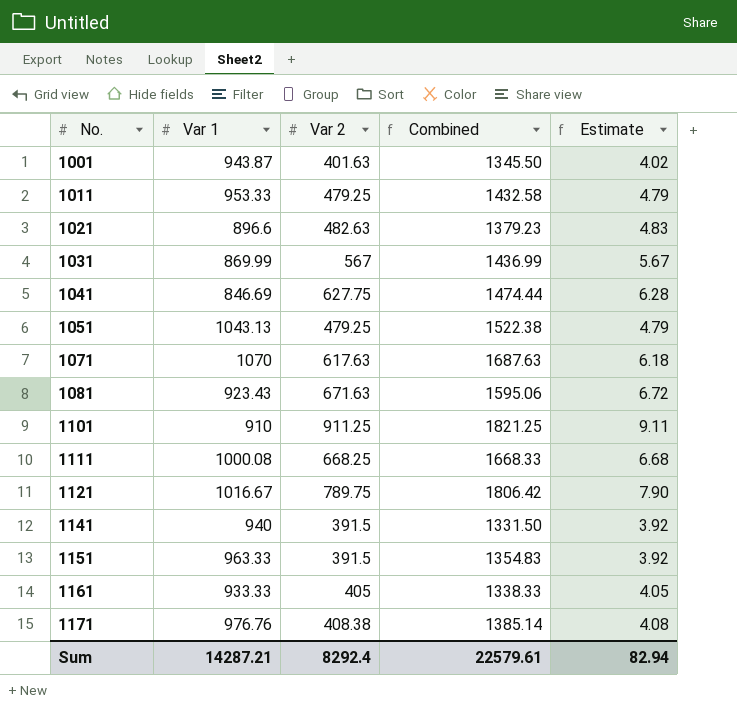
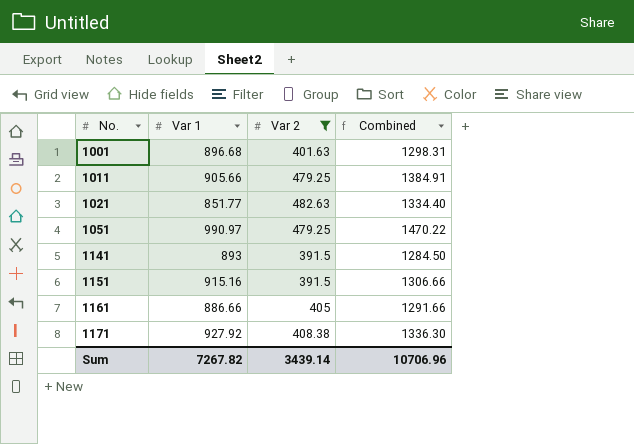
filter: none -> Var 2 <= 482.63
column Estimate | formula: [Var 2] * 0.01 -> none
1001 | Var 1: 943.87 -> 896.68
1001 | Combined: 1345.50 -> 1298.31
1011 | Var 1: 953.33 -> 905.66
1011 | Combined: 1432.58 -> 1384.91
1021 | Var 1: 896.6 -> 851.77
1021 | Combined: 1379.23 -> 1334.40
1051 | Var 1: 1043.13 -> 990.97
1051 | Combined: 1522.38 -> 1470.22
1141 | Var 1: 940 -> 893
1141 | Combined: 1331.50 -> 1284.50
1151 | Var 1: 963.33 -> 915.16
1151 | Combined: 1354.83 -> 1306.66
1161 | Var 1: 933.33 -> 886.66
1161 | Combined: 1338.33 -> 1291.66
1171 | Var 1: 976.76 -> 927.92
1171 | Combined: 1385.14 -> 1336.30
Sum | Var 1: 14287.21 -> 7267.82
Sum | Var 2: 8292.4 -> 3439.14
Sum | Combined: 22579.61 -> 10706.96

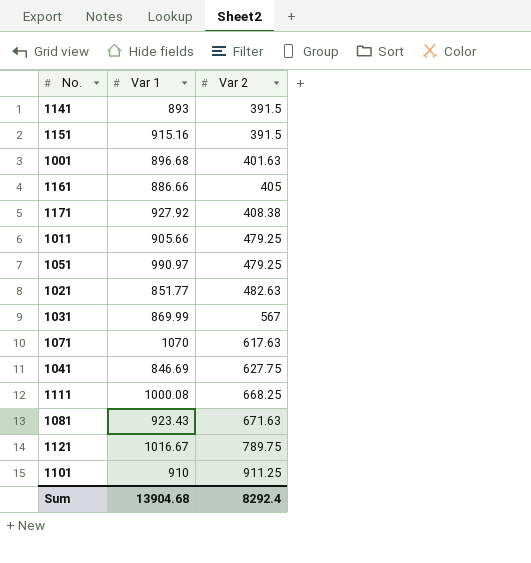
filter: Var 2 <= 482.63 -> none
row order: No. ascending -> Var 2 ascending
column Combined | formula: [Var 1] + [Var 2] -> none
Sum | Var 1: 7267.82 -> 13904.68
Sum | Var 2: 3439.14 -> 8292.4

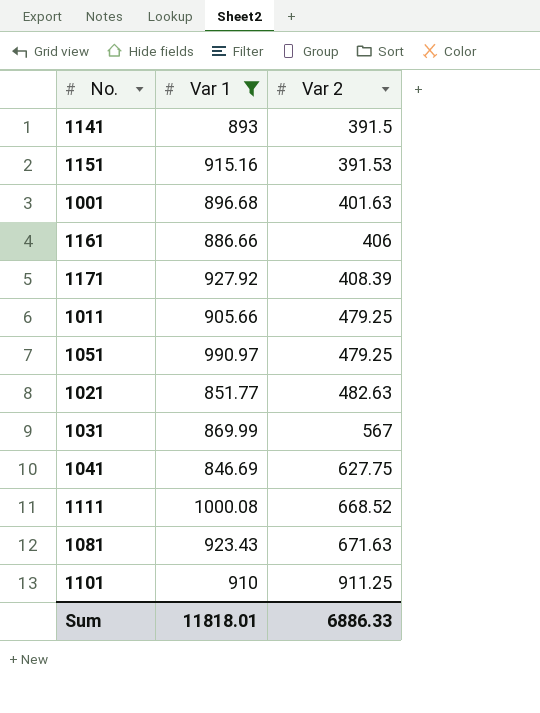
filter: none -> Var 1 <= 1000.08
1151 | Var 2: 391.5 -> 391.53
1161 | Var 2: 405 -> 406
1171 | Var 2: 408.38 -> 408.39
1111 | Var 2: 668.25 -> 668.52
Sum | Var 1: 13904.68 -> 11818.01
Sum | Var 2: 8292.4 -> 6886.33

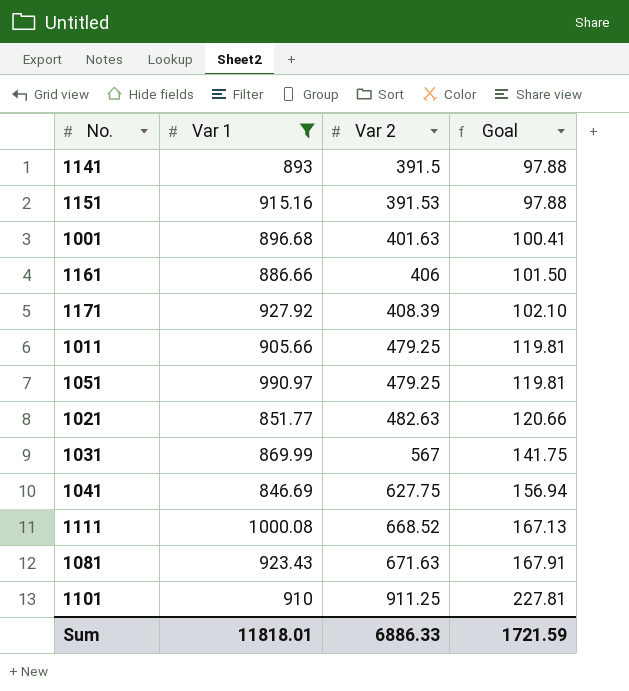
column Goal | formula: none -> [Var 2] * 0.25

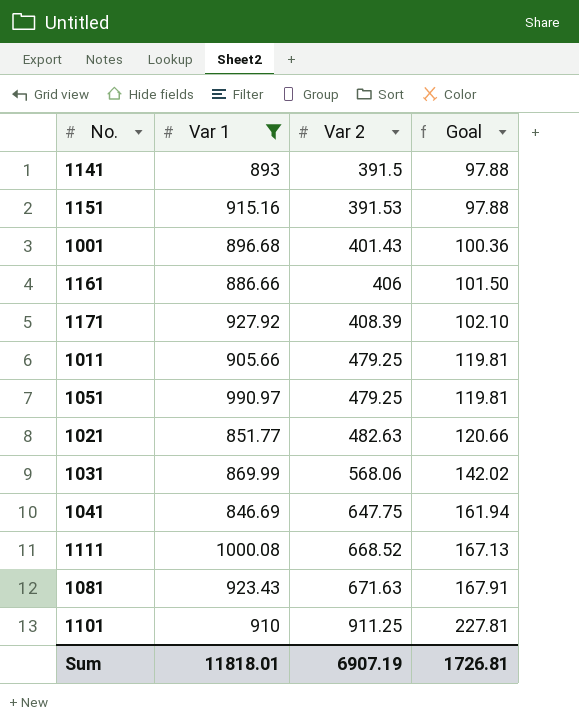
1001 | Var 2: 401.63 -> 401.43
1001 | Goal: 100.41 -> 100.36
1031 | Var 2: 567 -> 568.06
1031 | Goal: 141.75 -> 142.02
1041 | Var 2: 627.75 -> 647.75
1041 | Goal: 156.94 -> 161.94
Sum | Var 2: 6886.33 -> 6907.19
Sum | Goal: 1721.59 -> 1726.81

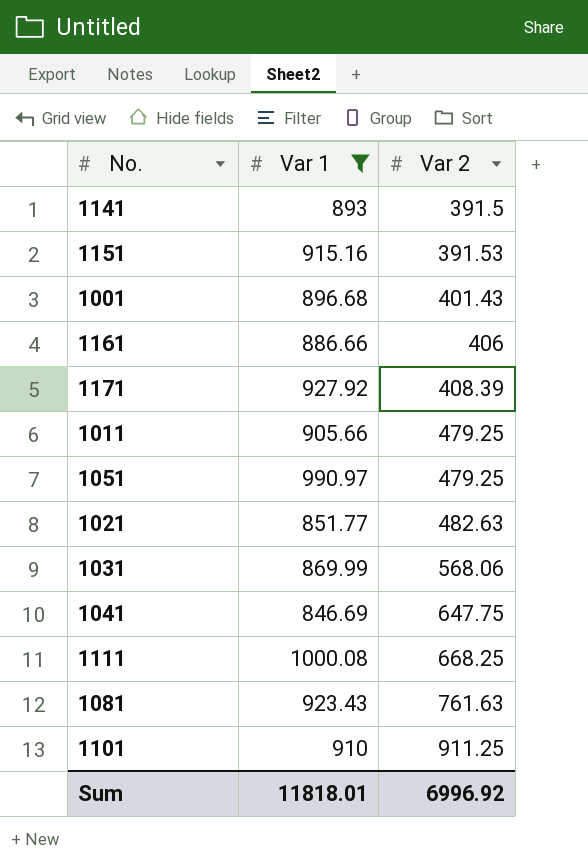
column Goal | formula: [Var 2] * 0.25 -> none
1111 | Var 2: 668.52 -> 668.25
1081 | Var 2: 671.63 -> 761.63
Sum | Var 2: 6907.19 -> 6996.92

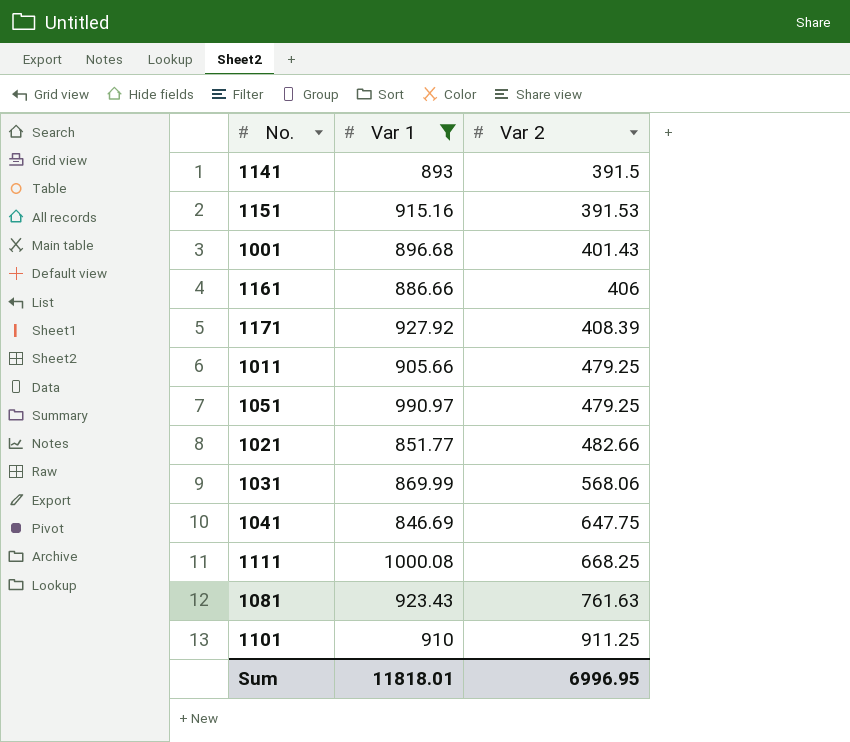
1021 | Var 2: 482.63 -> 482.66
Sum | Var 2: 6996.92 -> 6996.95

